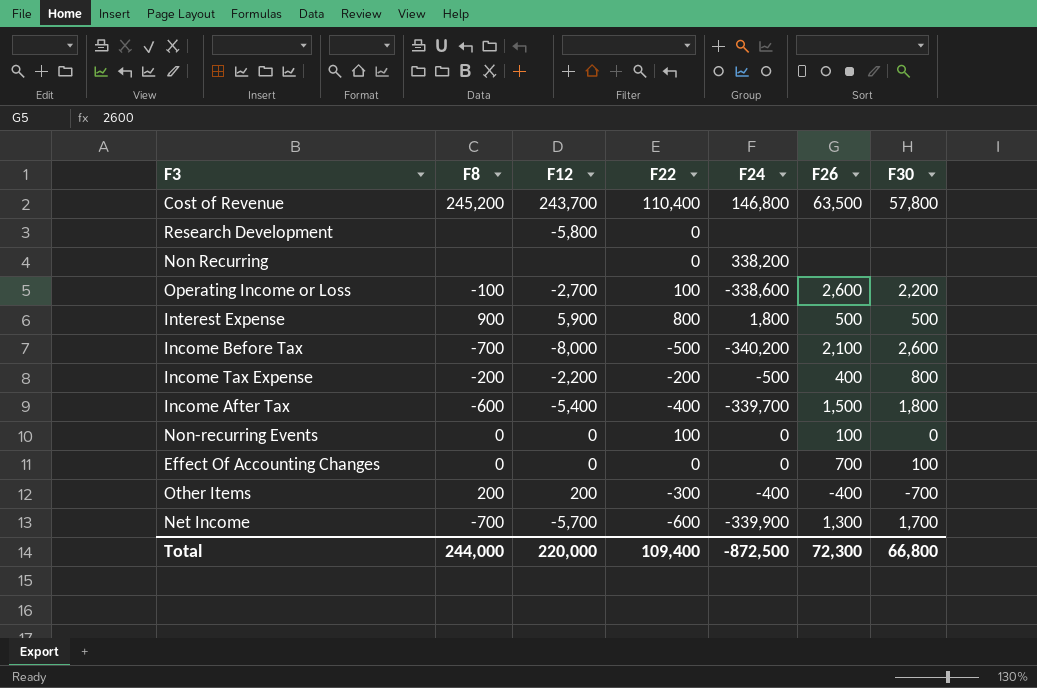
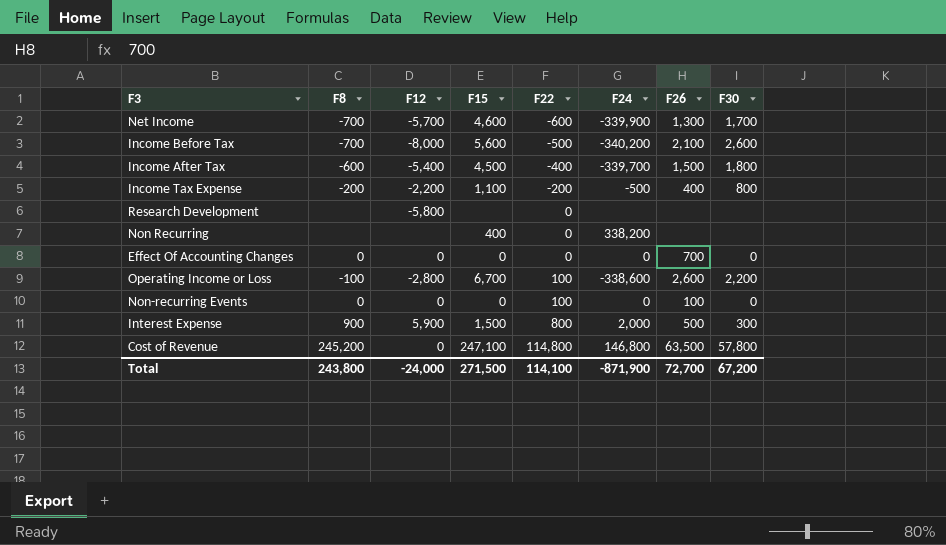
row order: none -> F22 ascending
column F15 | position: none -> 4
row Other Items: 200 | 200 | -300 | -400 | -400 | -700 -> none
Effect Of Accounting Changes | F30: 100 -> 0
Operating Income or Loss | F12: -2,700 -> -2,800
Interest Expense | F24: 1,800 -> 2,000
Interest Expense | F30: 500 -> 300
Cost of Revenue | F12: 243,700 -> 0
Cost of Revenue | F22: 110,400 -> 114,800
Total | F8: 244,000 -> 243,800
Total | F12: 220,000 -> -24,000
Total | F22: 109,400 -> 114,100
Total | F24: -872,500 -> -871,900
Total | F26: 72,300 -> 72,700
Total | F30: 66,800 -> 67,200

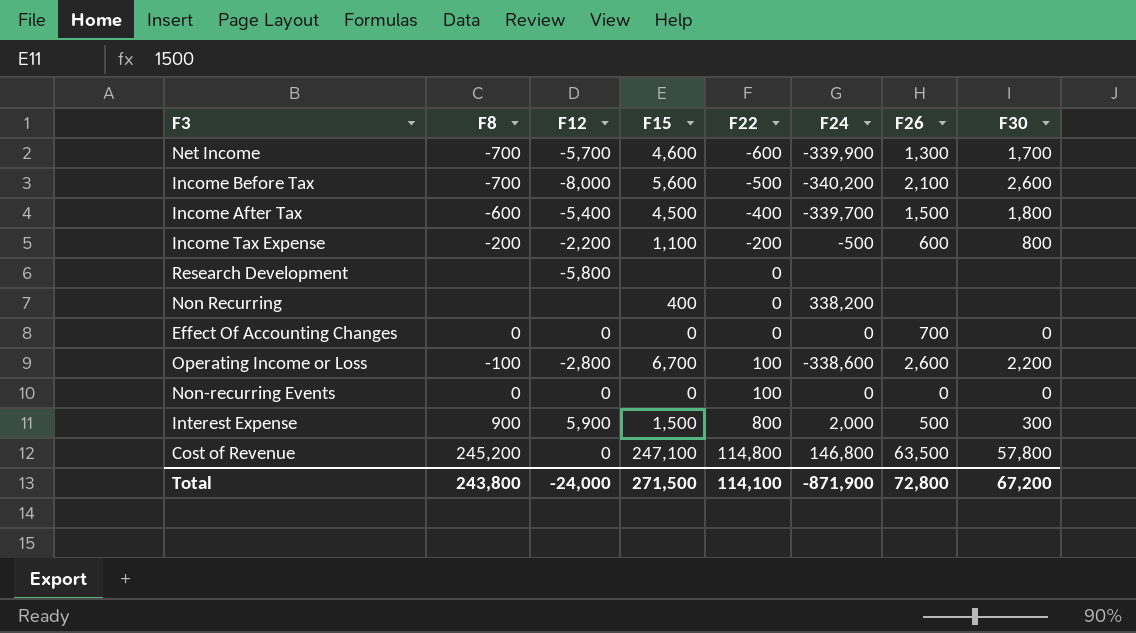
Income Tax Expense | F26: 400 -> 600
Non-recurring Events | F26: 100 -> 0
Total | F26: 72,700 -> 72,800

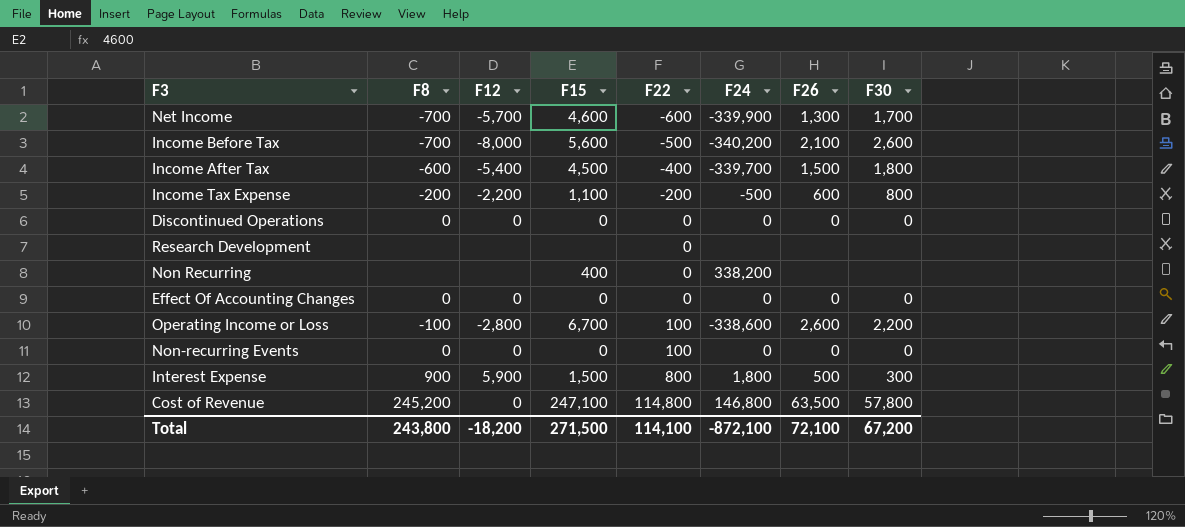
row Discontinued Operations: none -> 0 | 0 | 0 | 0 | 0 | 0 | 0
Research Development | F12: -5,800 -> none
Effect Of Accounting Changes | F26: 700 -> 0
Interest Expense | F24: 2,000 -> 1,800
Total | F12: -24,000 -> -18,200
Total | F24: -871,900 -> -872,100
Total | F26: 72,800 -> 72,100

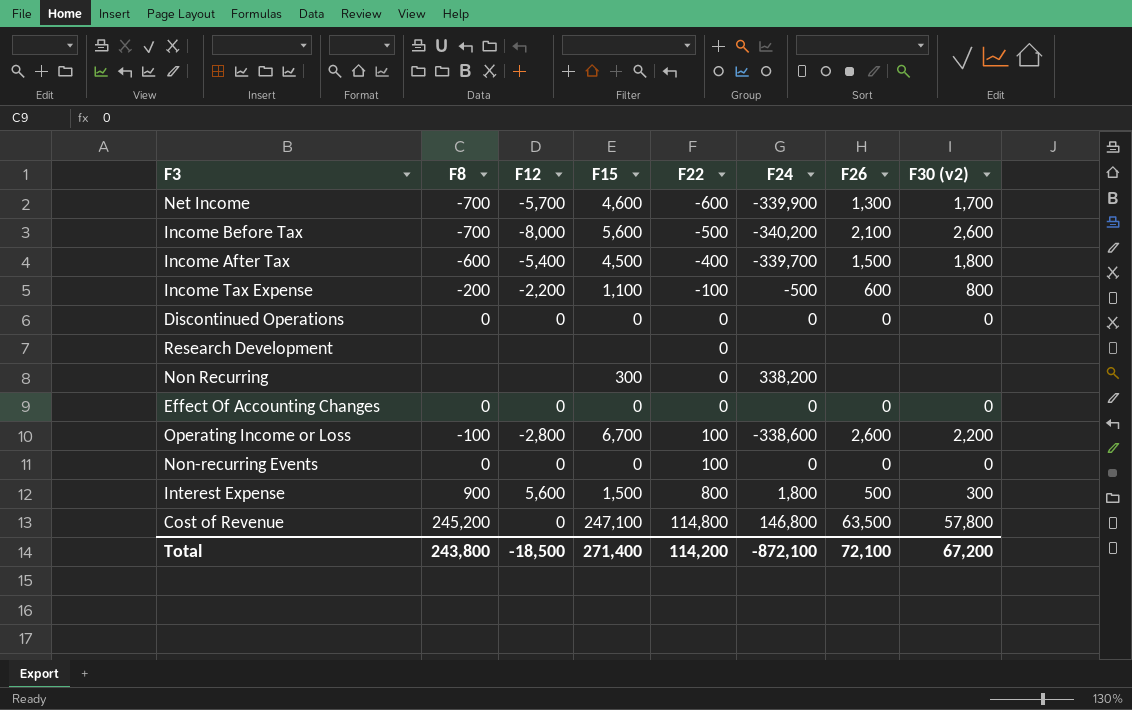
column name: F30 -> F30 (v2)
Income Tax Expense | F22: -200 -> -100
Non Recurring | F15: 400 -> 300
Interest Expense | F12: 5,900 -> 5,600
Total | F12: -18,200 -> -18,500
Total | F15: 271,500 -> 271,400
Total | F22: 114,100 -> 114,200

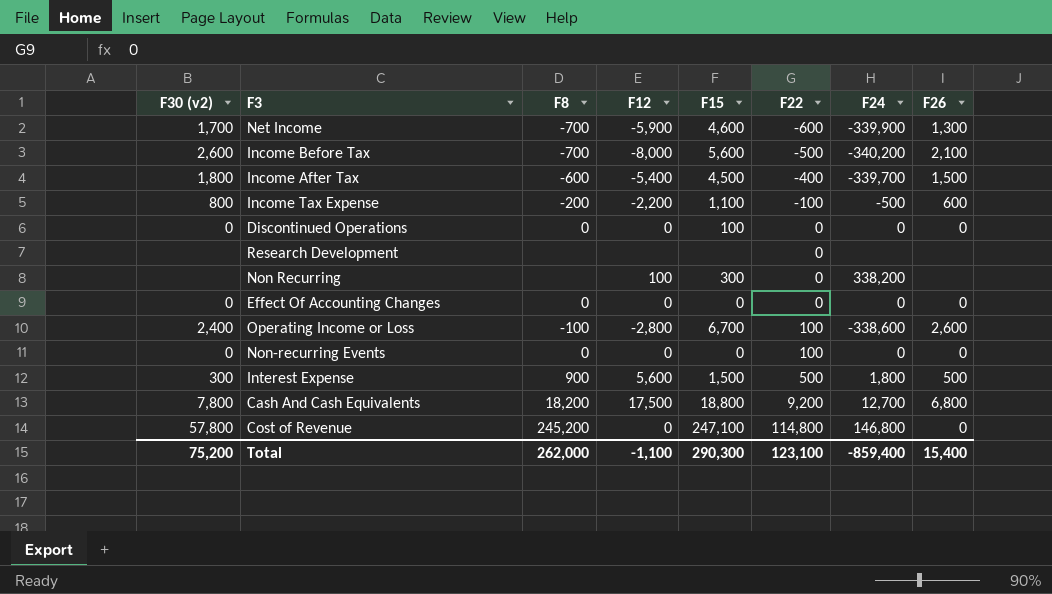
column F30 (v2) | position: 8 -> 1
Net Income | F12: -5,700 -> -5,900
Discontinued Operations | F15: 0 -> 100
Non Recurring | F12: none -> 100
Operating Income or Loss | F30 (v2): 2,200 -> 2,400
Interest Expense | F22: 800 -> 500
row Cash And Cash Equivalents: none -> 7,800 | 18,200 | 17,500 | 18,800 | 9,200 | 12,700 | 6,800
Cost of Revenue | F26: 63,500 -> 0
Total | F30 (v2): 67,200 -> 75,200
Total | F8: 243,800 -> 262,000
Total | F12: -18,500 -> -1,100
Total | F15: 271,400 -> 290,300
Total | F22: 114,200 -> 123,100
Total | F24: -872,100 -> -859,400
Total | F26: 72,100 -> 15,400

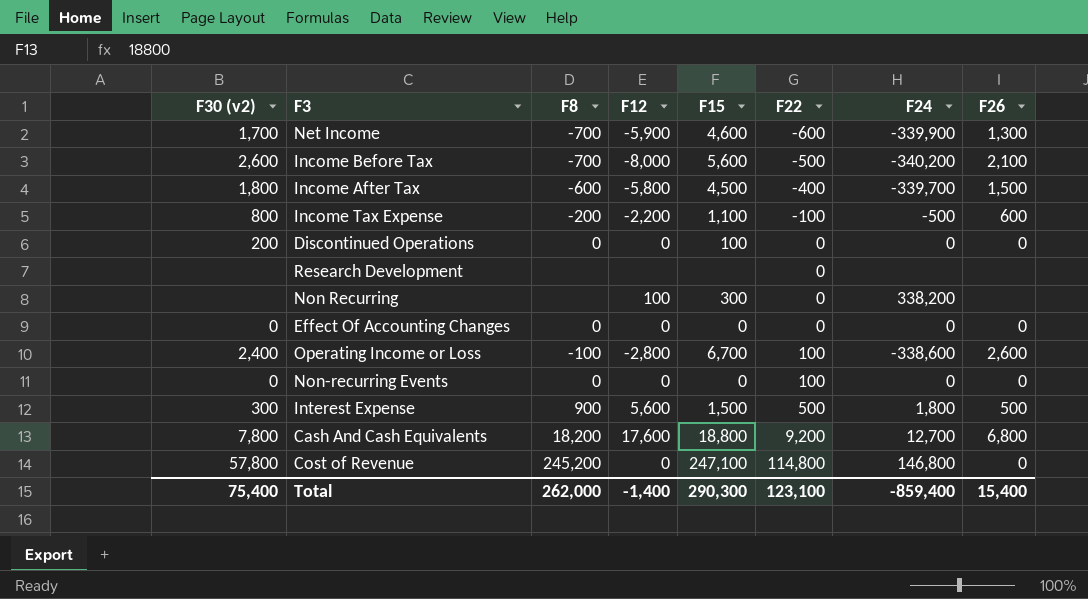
Income After Tax | F12: -5,400 -> -5,800
Discontinued Operations | F30 (v2): 0 -> 200
Cash And Cash Equivalents | F12: 17,500 -> 17,600
Total | F30 (v2): 75,200 -> 75,400
Total | F12: -1,100 -> -1,400

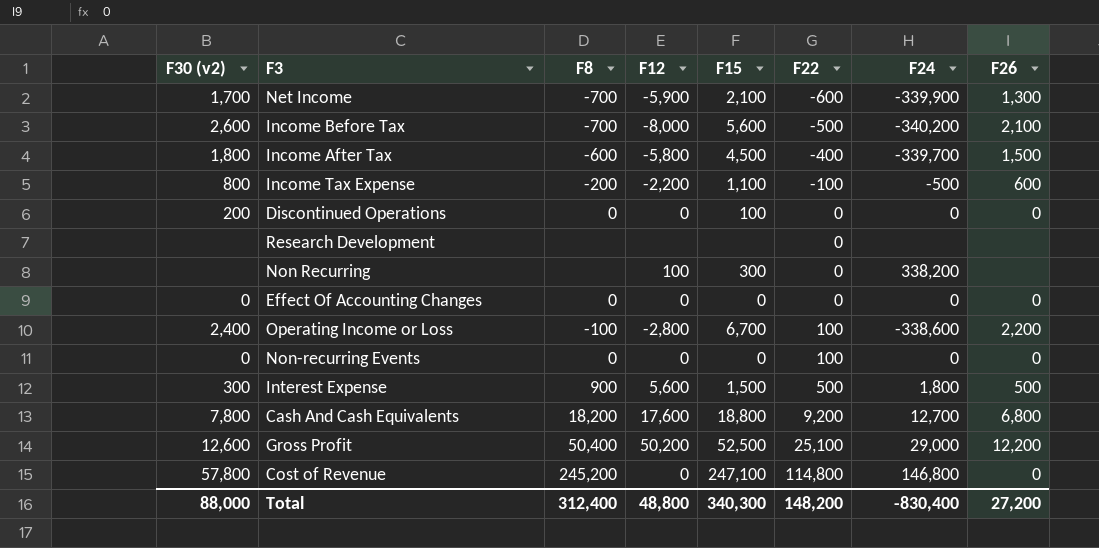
Net Income | F15: 4,600 -> 2,100
Operating Income or Loss | F26: 2,600 -> 2,200
row Gross Profit: none -> 12,600 | 50,400 | 50,200 | 52,500 | 25,100 | 29,000 | 12,200
Total | F30 (v2): 75,400 -> 88,000
Total | F8: 262,000 -> 312,400
Total | F12: -1,400 -> 48,800
Total | F15: 290,300 -> 340,300
Total | F22: 123,100 -> 148,200
Total | F24: -859,400 -> -830,400
Total | F26: 15,400 -> 27,200

